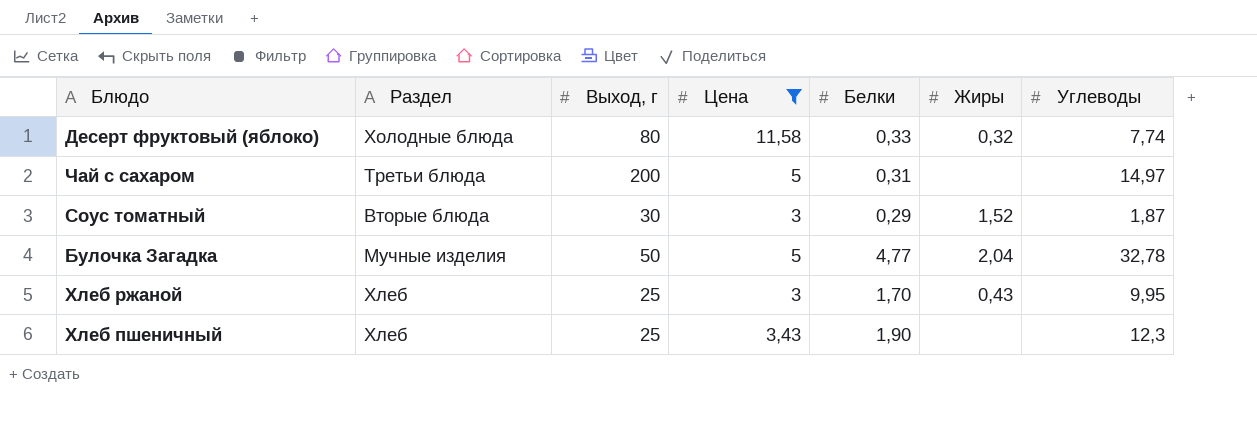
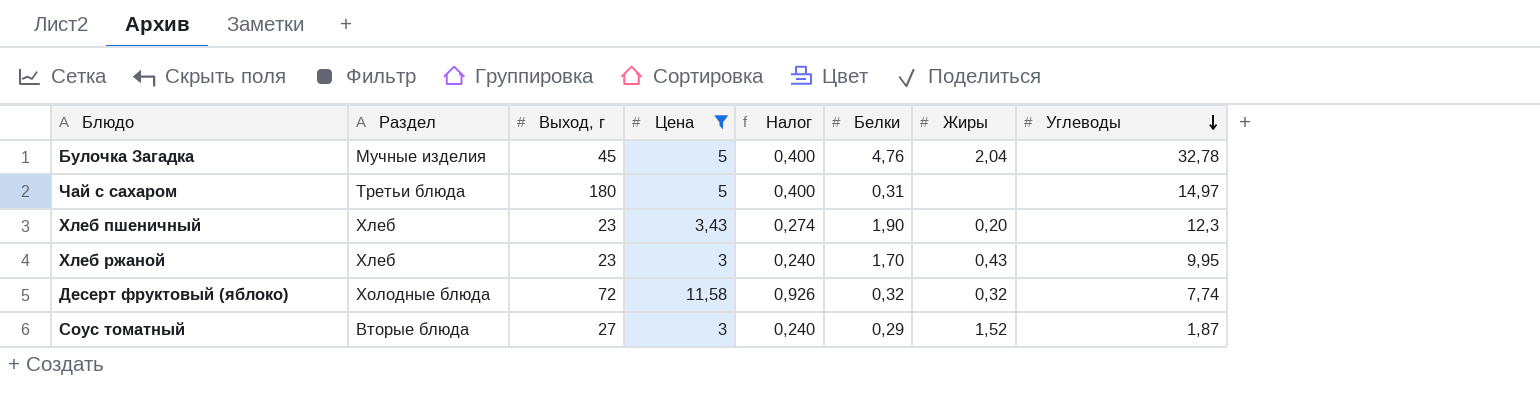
row order: none -> Углеводы descending
column Налог | formula: none -> [Цена] * 0,08
Булочка Загадка | Выход, г: 50 -> 45
Булочка Загадка | Белки: 4,77 -> 4,76
Чай с сахаром | Выход, г: 200 -> 180
Хлеб пшеничный | Выход, г: 25 -> 23
Хлеб пшеничный | Жиры: none -> 0,20
Хлеб ржаной | Выход, г: 25 -> 23
Десерт фруктовый (яблоко) | Выход, г: 80 -> 72
Десерт фруктовый (яблоко) | Белки: 0,33 -> 0,32
Соус томатный | Выход, г: 30 -> 27

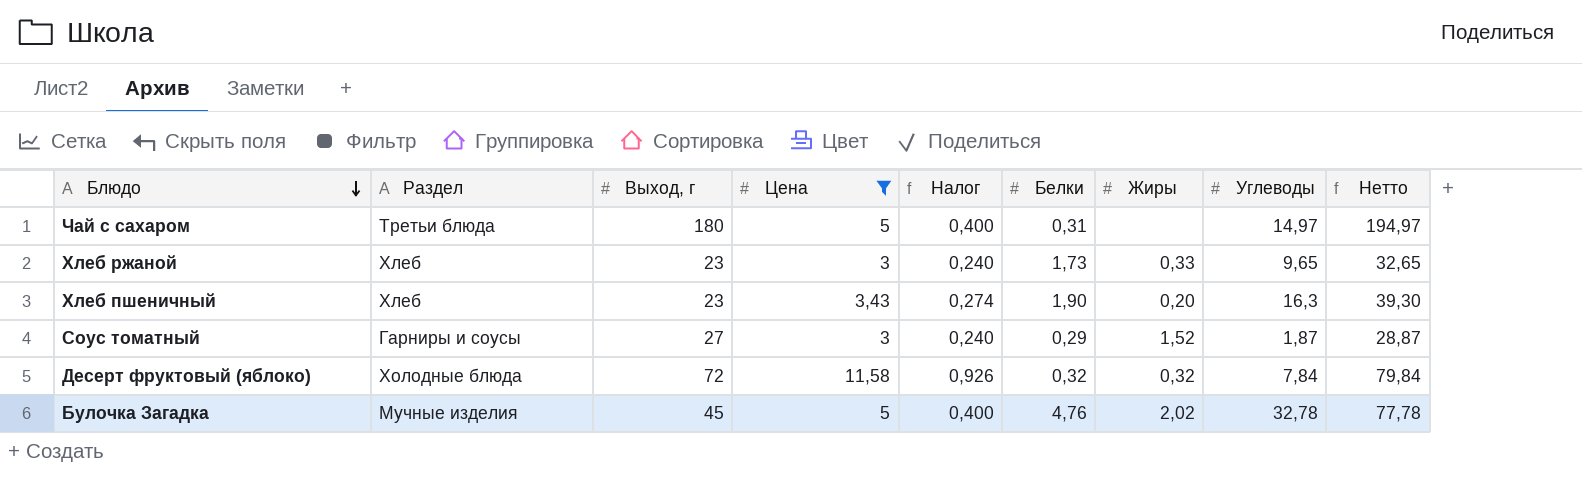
row order: Углеводы descending -> Блюдо descending
column Нетто | formula: none -> [Выход, г] + [Углеводы]
Хлеб ржаной | Белки: 1,70 -> 1,73
Хлеб ржаной | Жиры: 0,43 -> 0,33
Хлеб ржаной | Углеводы: 9,95 -> 9,65
Хлеб пшеничный | Углеводы: 12,3 -> 16,3
Соус томатный | Раздел: Вторые блюда -> Гарниры и соусы
Десерт фруктовый (яблоко) | Углеводы: 7,74 -> 7,84
Булочка Загадка | Жиры: 2,04 -> 2,02

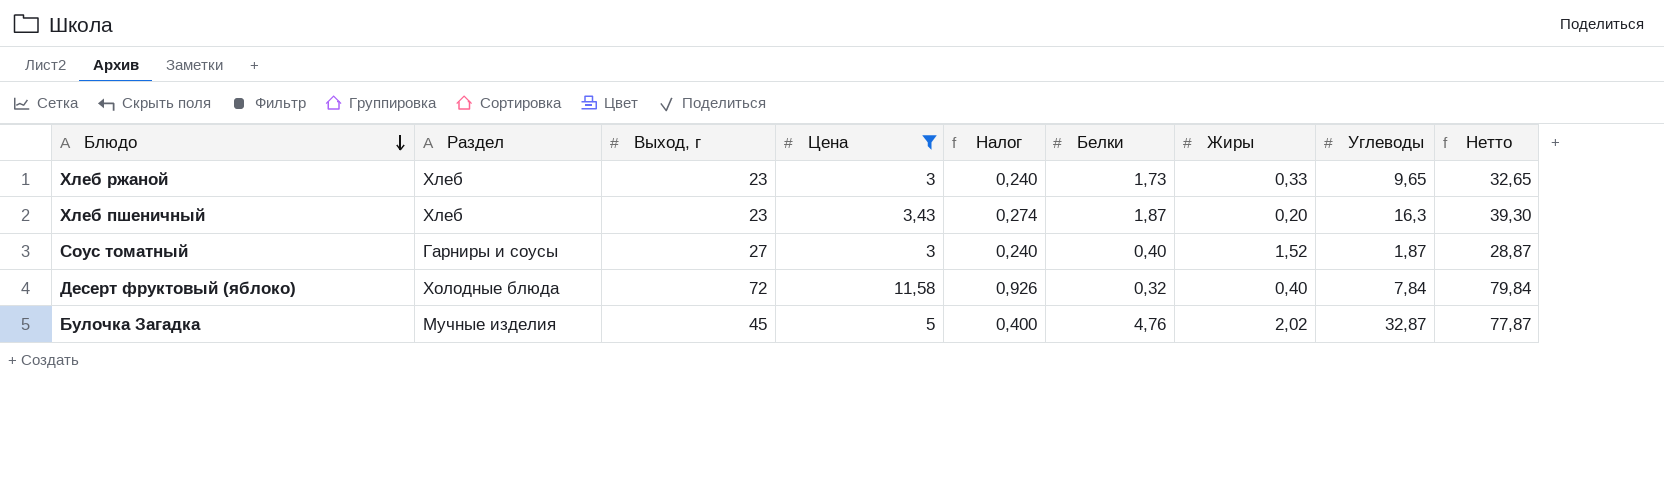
row Чай с сахаром: Третьи блюда | 180 | 5 | 0,400 | 0,31 | none | 14,97 | 194,97 -> none
Хлеб пшеничный | Белки: 1,90 -> 1,87
Соус томатный | Белки: 0,29 -> 0,40
Десерт фруктовый (яблоко) | Жиры: 0,32 -> 0,40
Булочка Загадка | Углеводы: 32,78 -> 32,87
Булочка Загадка | Нетто: 77,78 -> 77,87

